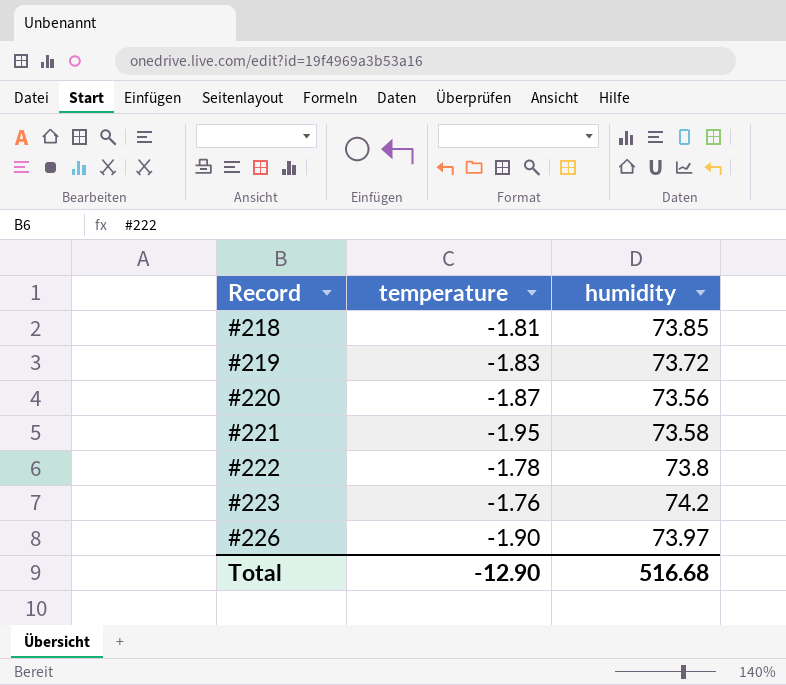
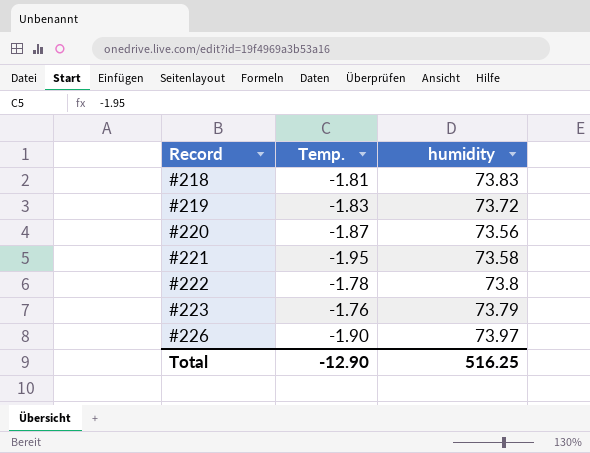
column name: temperature -> Temp.
#218 | humidity: 73.85 -> 73.83
#223 | humidity: 74.2 -> 73.79
Total | humidity: 516.68 -> 516.25

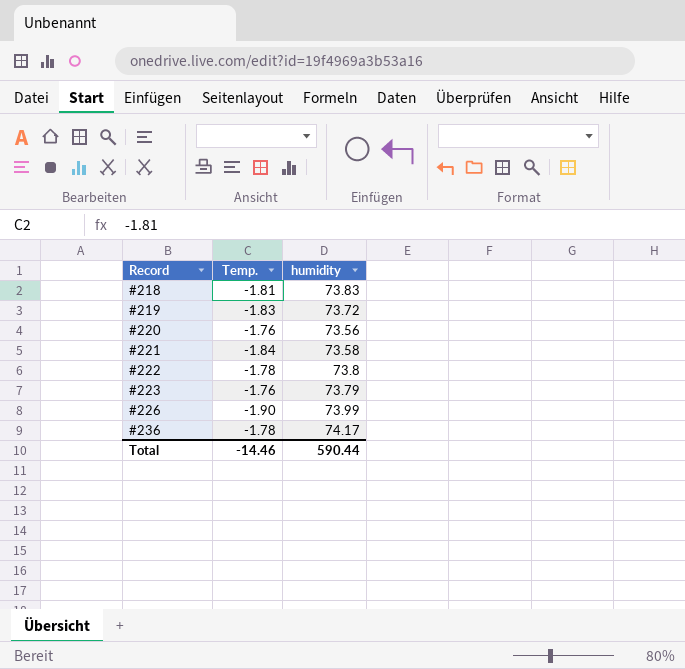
#220 | Temp.: -1.87 -> -1.76
#221 | Temp.: -1.95 -> -1.84
#226 | humidity: 73.97 -> 73.99
row #236: none -> -1.78 | 74.17
Total | Temp.: -12.90 -> -14.46
Total | humidity: 516.25 -> 590.44

